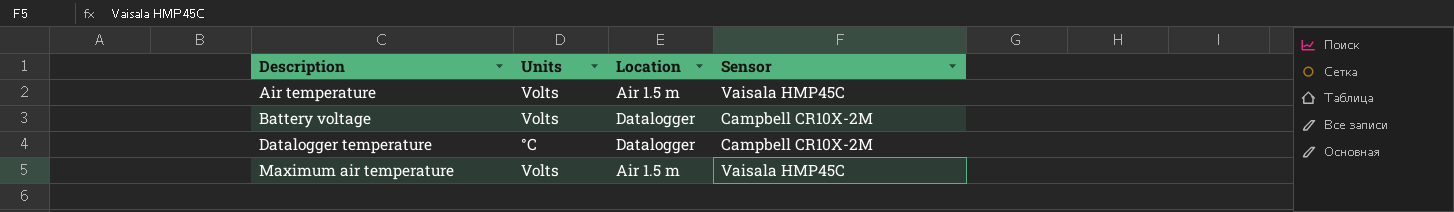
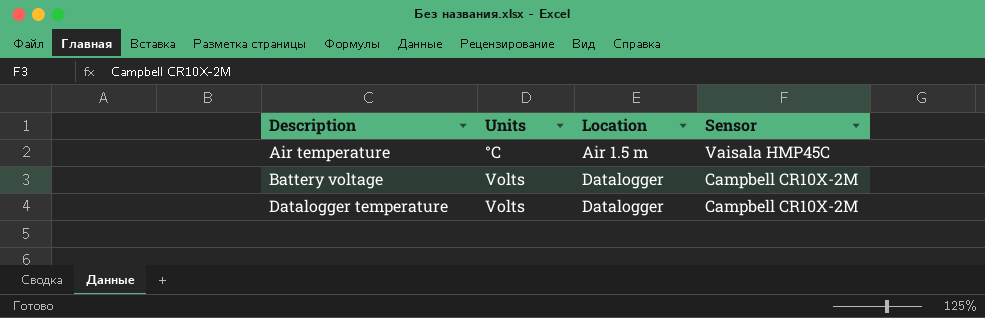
row Maximum air temperature: Volts | Air 1.5 m | Vaisala HMP45C -> none
Air temperature | Units: Volts -> °C
Datalogger temperature | Units: °C -> Volts

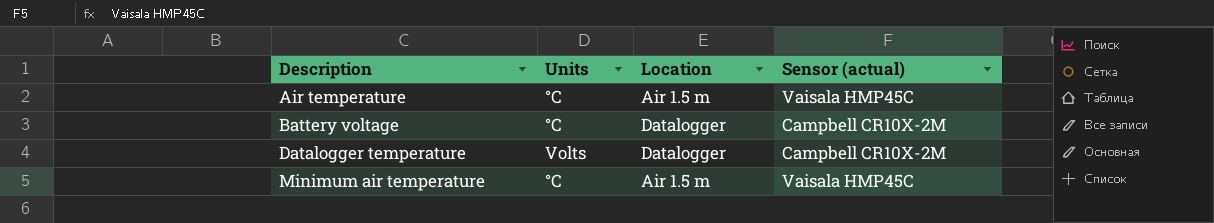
column name: Sensor -> Sensor (actual)
Battery voltage | Units: Volts -> °C
row Minimum air temperature: none -> °C | Air 1.5 m | Vaisala HMP45C

